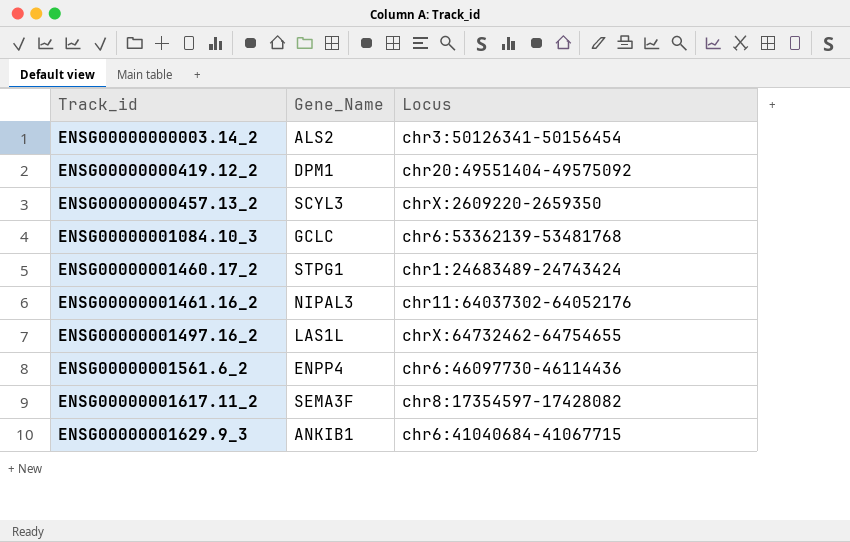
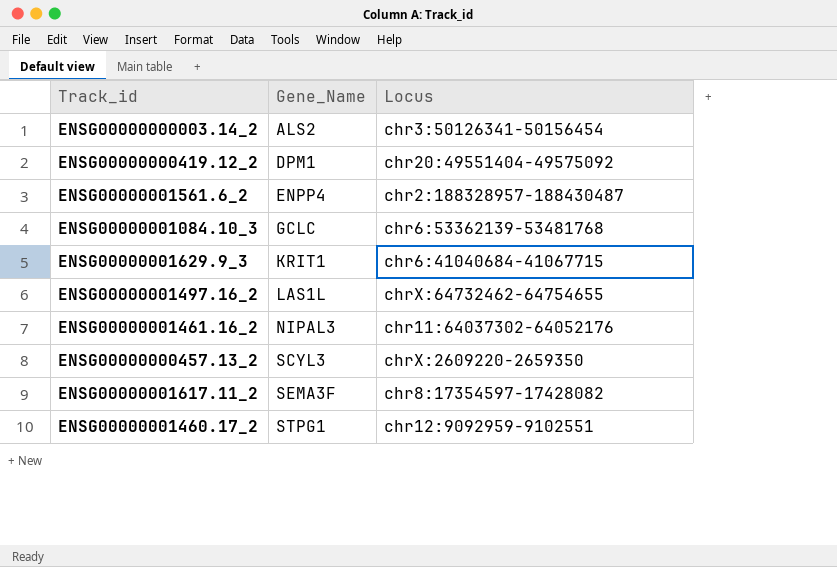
row order: Track_id ascending -> Gene_Name ascending
ENSG00000001561.6_2 | Locus: chr6:46097730-46114436 -> chr2:188328957-188430487
ENSG00000001629.9_3 | Gene_Name: ANKIB1 -> KRIT1
ENSG00000001460.17_2 | Locus: chr1:24683489-24743424 -> chr12:9092959-9102551

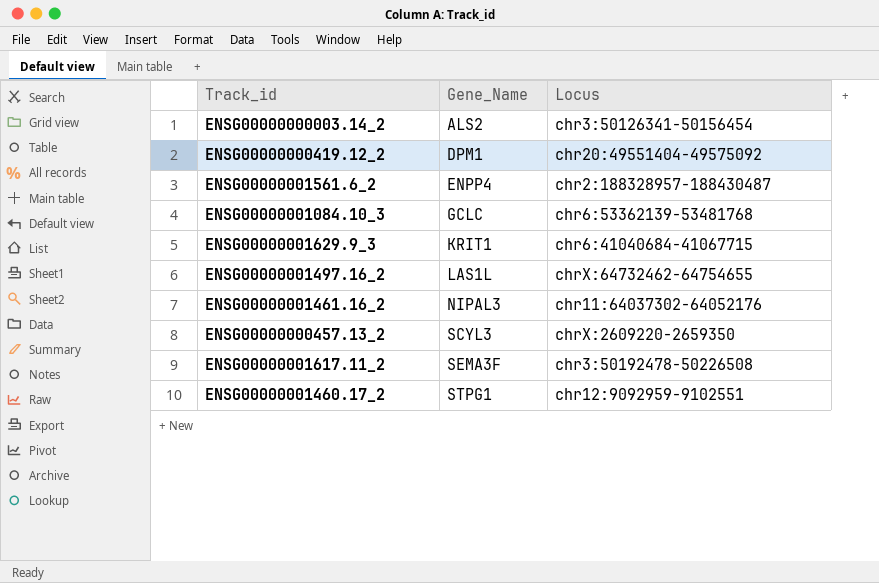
ENSG00000001617.11_2 | Locus: chr8:17354597-17428082 -> chr3:50192478-50226508

